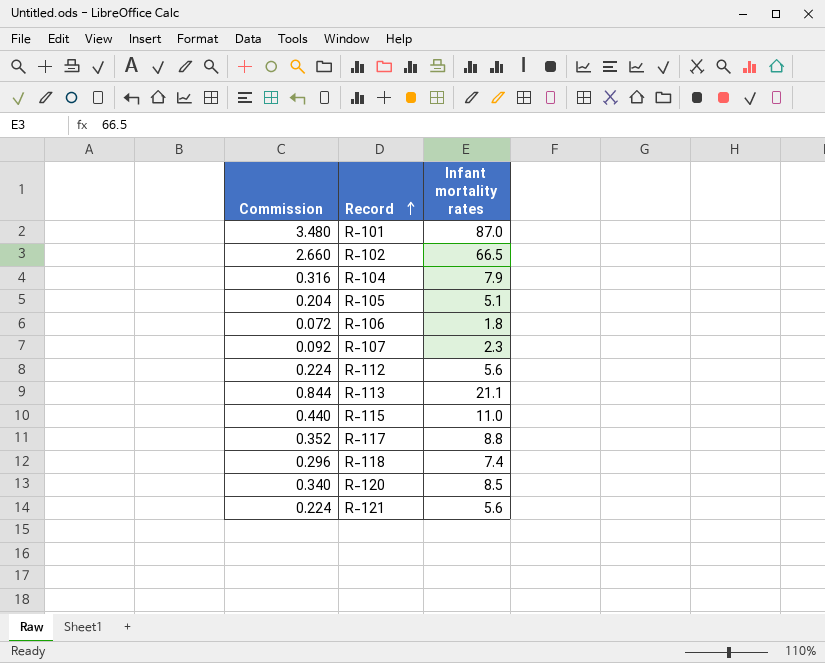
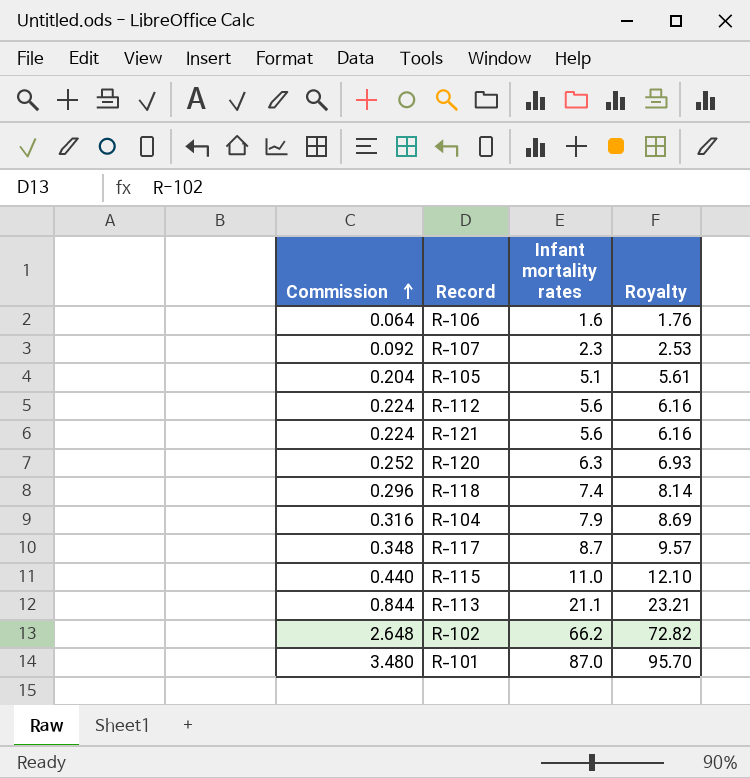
row order: Record ascending -> Commission ascending
column Royalty | formula: none -> [Infant mortality rates] * 1.1
R-106 | Commission: 0.072 -> 0.064
R-106 | Infant mortality rates: 1.8 -> 1.6
R-120 | Commission: 0.340 -> 0.252
R-120 | Infant mortality rates: 8.5 -> 6.3
R-117 | Commission: 0.352 -> 0.348
R-117 | Infant mortality rates: 8.8 -> 8.7
R-102 | Commission: 2.660 -> 2.648
R-102 | Infant mortality rates: 66.5 -> 66.2

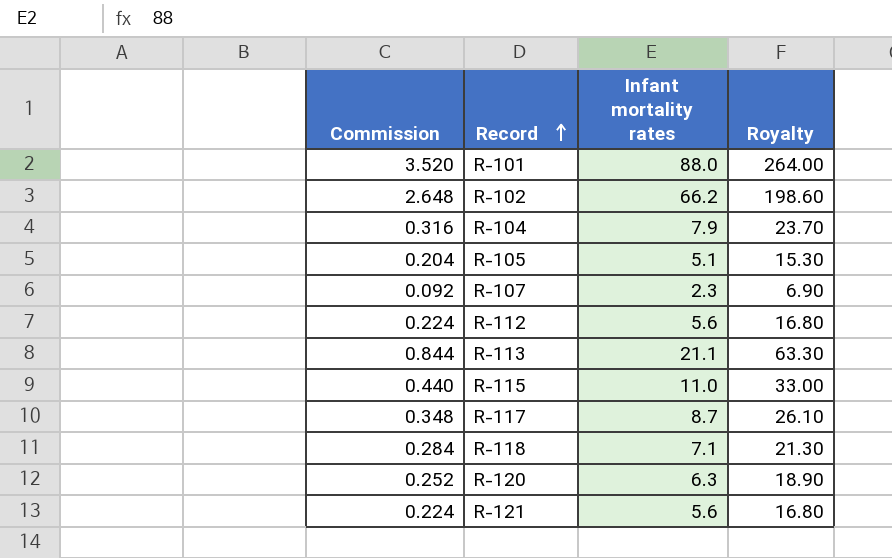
row order: Commission ascending -> Record ascending
column Royalty | formula: [Infant mortality rates] * 1.1 -> [Infant mortality rates] * 3
row R-106: 0.064 | 1.6 | 1.76 -> none
R-101 | Commission: 3.480 -> 3.520
R-101 | Infant mortality rates: 87.0 -> 88.0
R-118 | Commission: 0.296 -> 0.284
R-118 | Infant mortality rates: 7.4 -> 7.1

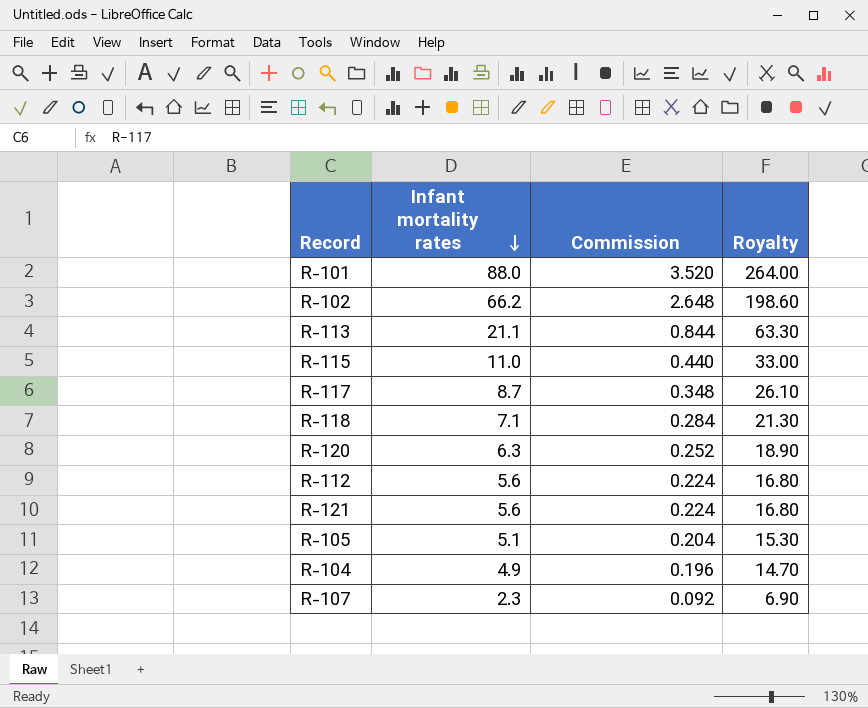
row order: Record ascending -> Infant mortality rates descending
column Commission | position: 1 -> 3
R-104 | Infant mortality rates: 7.9 -> 4.9
R-104 | Commission: 0.316 -> 0.196
R-104 | Royalty: 23.70 -> 14.70

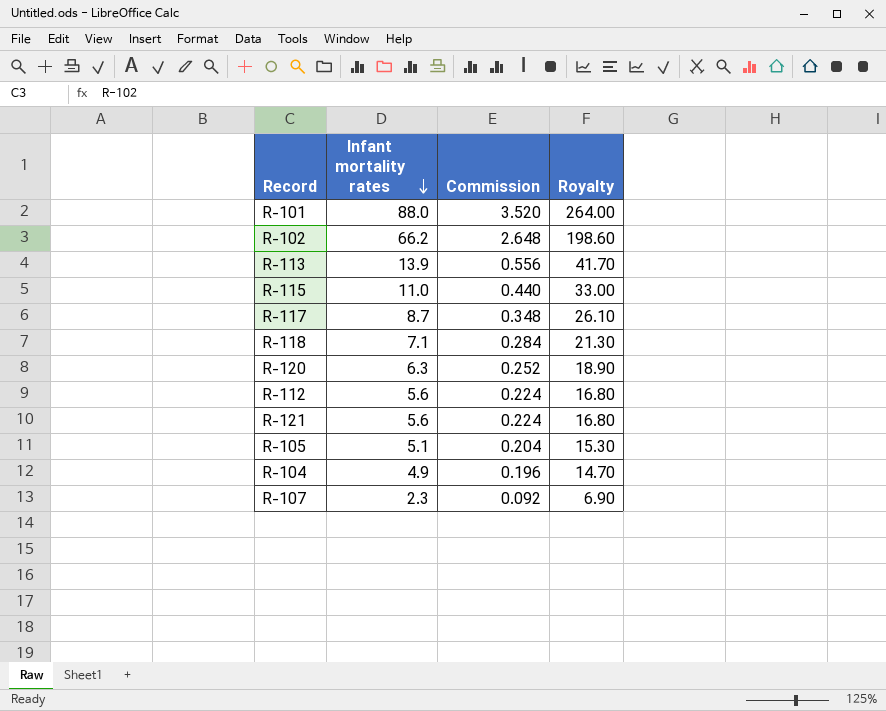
R-113 | Infant mortality rates: 21.1 -> 13.9
R-113 | Commission: 0.844 -> 0.556
R-113 | Royalty: 63.30 -> 41.70

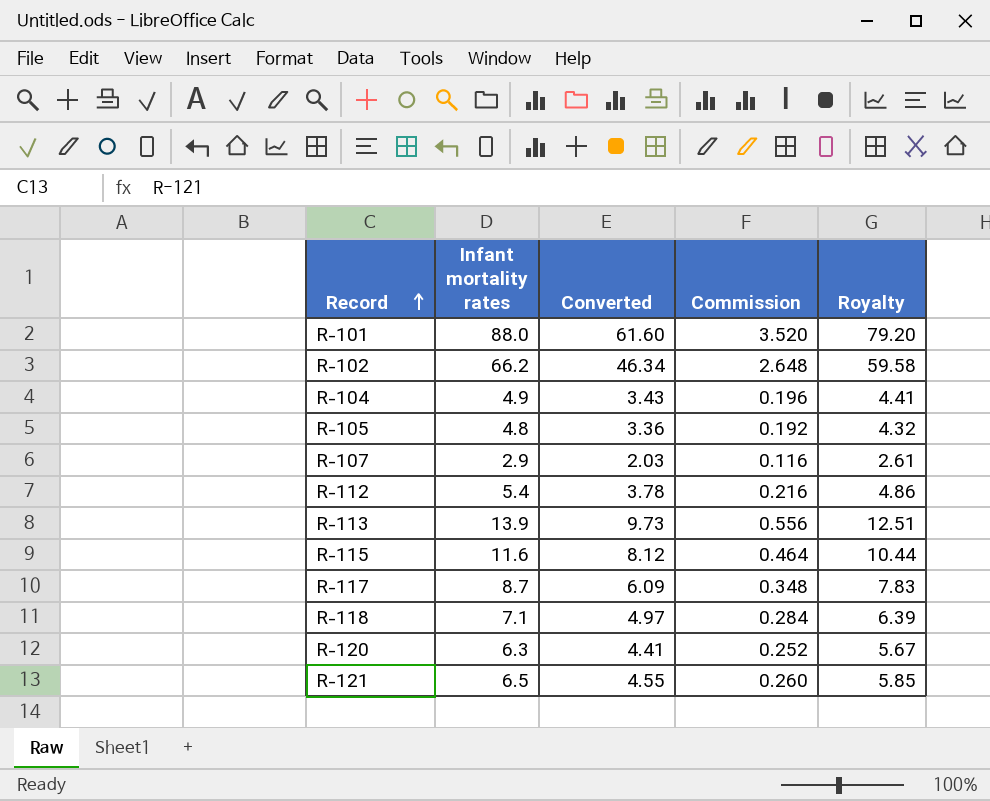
row order: Infant mortality rates descending -> Record ascending
column Converted | formula: none -> [Infant mortality rates] * 0.7
column Royalty | formula: [Infant mortality rates] * 3 -> [Infant mortality rates] * 0.9
R-105 | Infant mortality rates: 5.1 -> 4.8
R-105 | Commission: 0.204 -> 0.192
R-107 | Infant mortality rates: 2.3 -> 2.9
R-107 | Commission: 0.092 -> 0.116
R-112 | Infant mortality rates: 5.6 -> 5.4
R-112 | Commission: 0.224 -> 0.216
R-115 | Infant mortality rates: 11.0 -> 11.6
R-115 | Commission: 0.440 -> 0.464
R-121 | Infant mortality rates: 5.6 -> 6.5
R-121 | Commission: 0.224 -> 0.260

